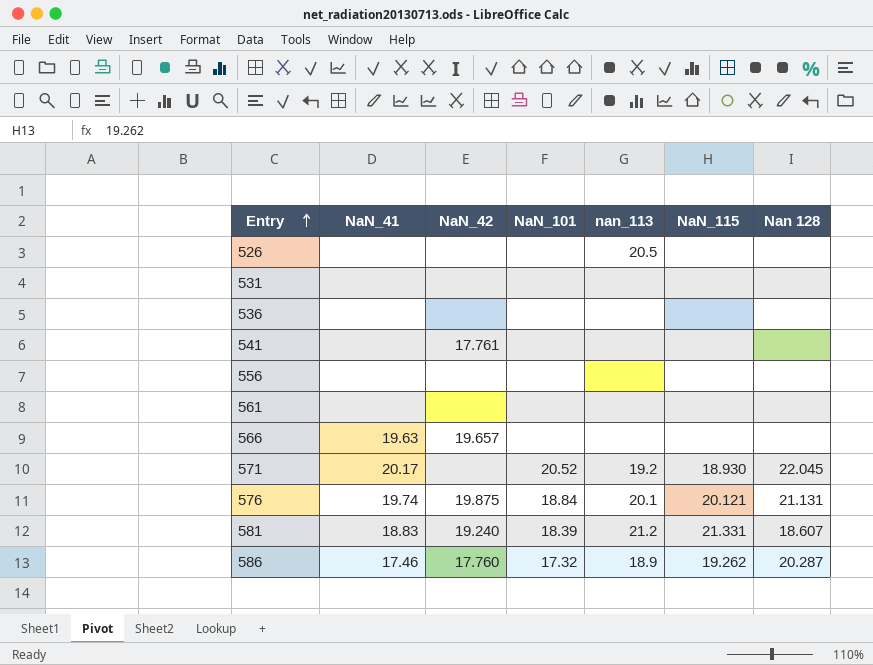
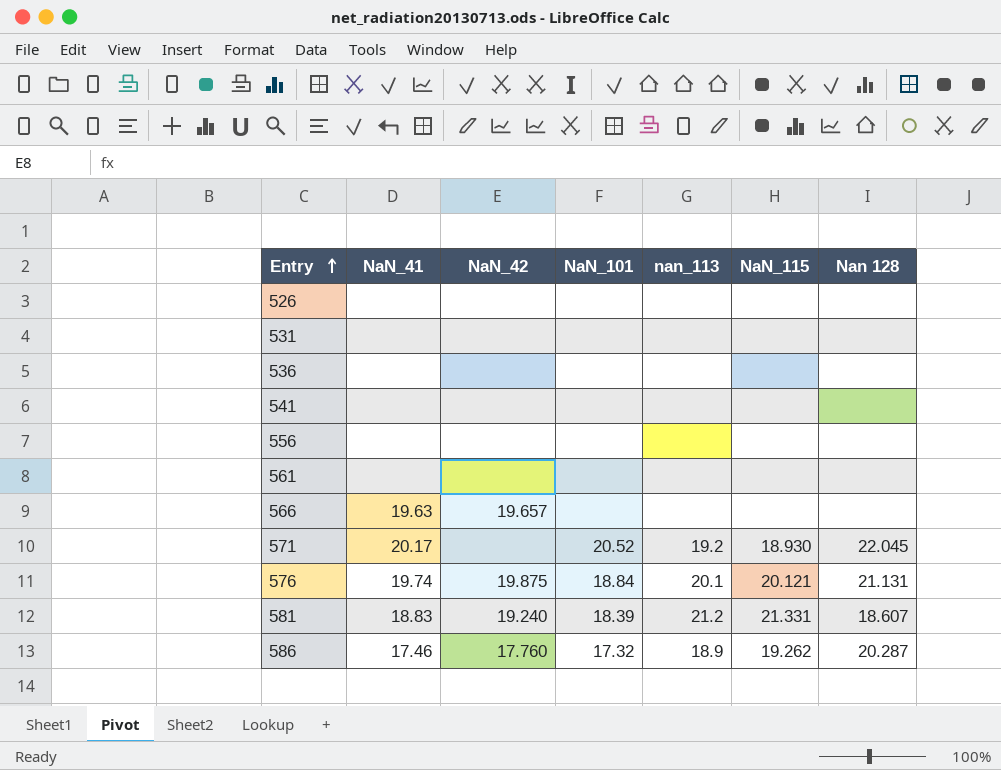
526 | nan_113: 20.5 -> none
541 | NaN_42: 17.761 -> none

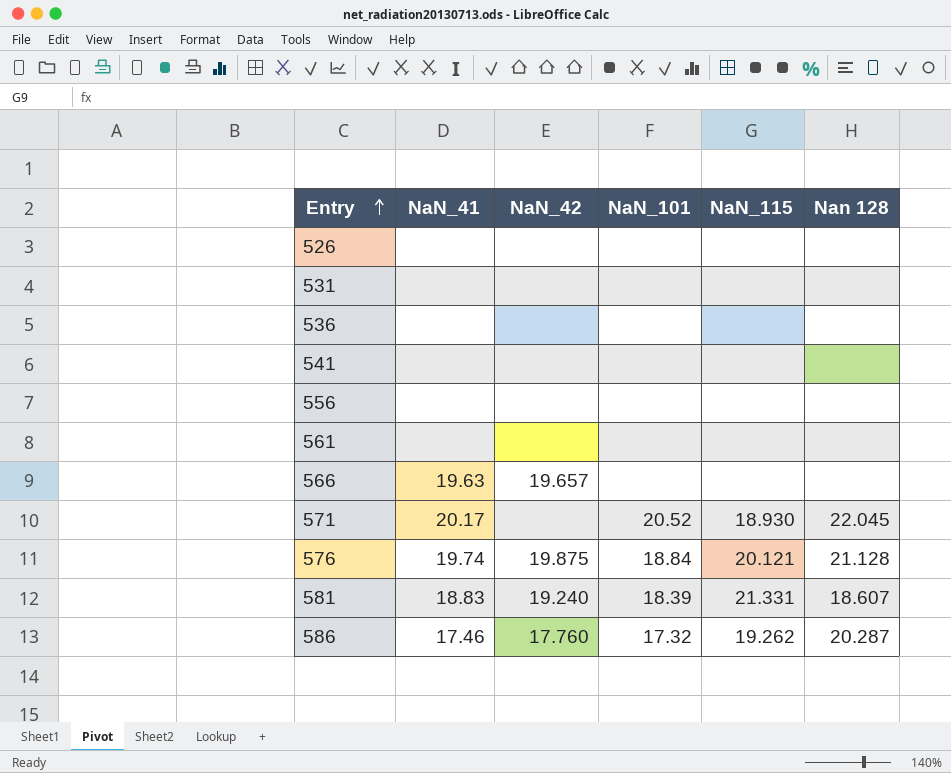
column nan_113 | position: 5 -> none
576 | Nan 128: 21.131 -> 21.128

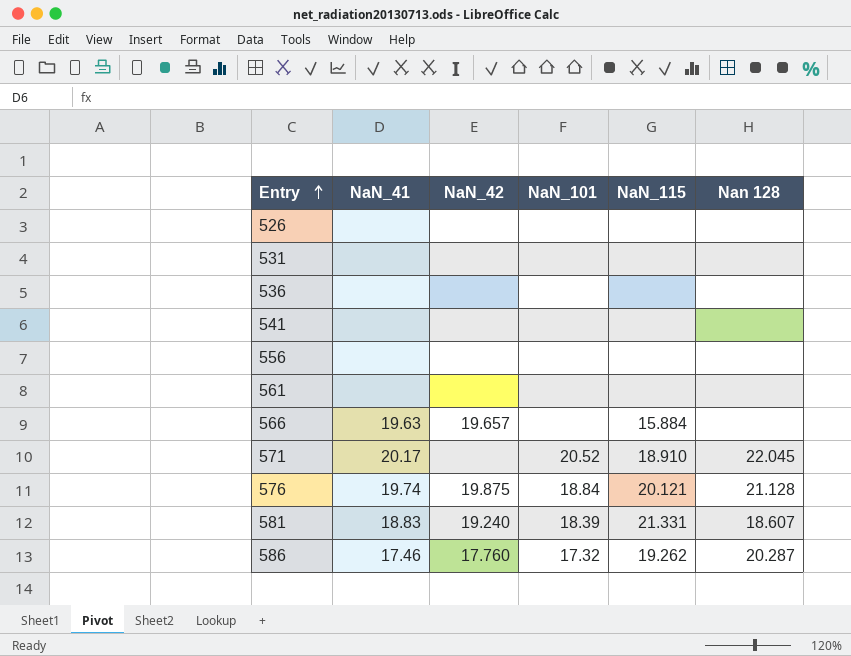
566 | NaN_115: none -> 15.884
571 | NaN_115: 18.930 -> 18.910

